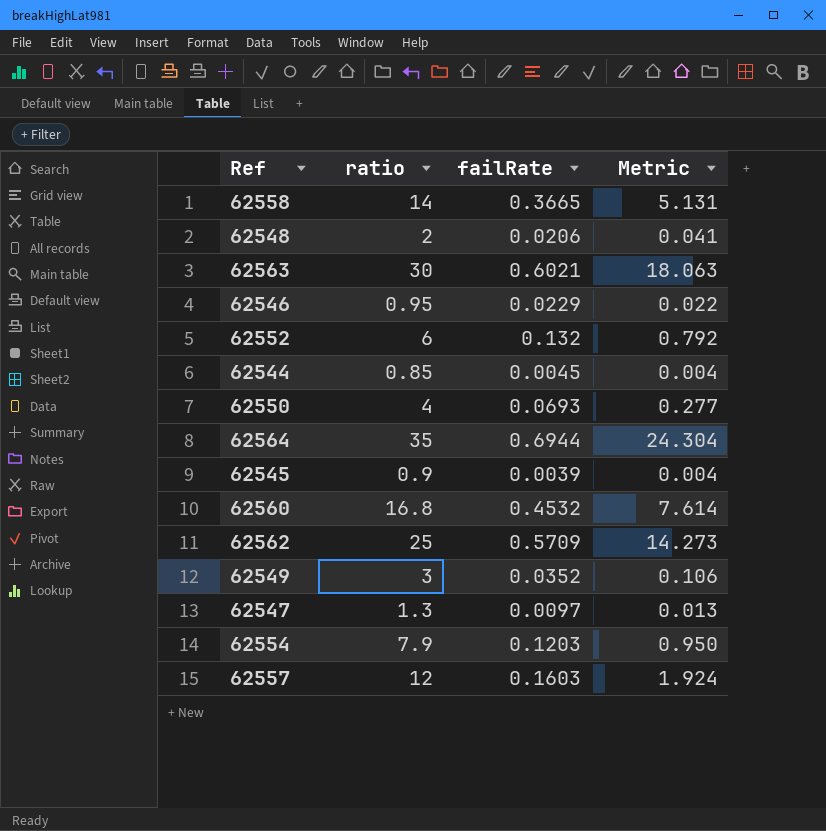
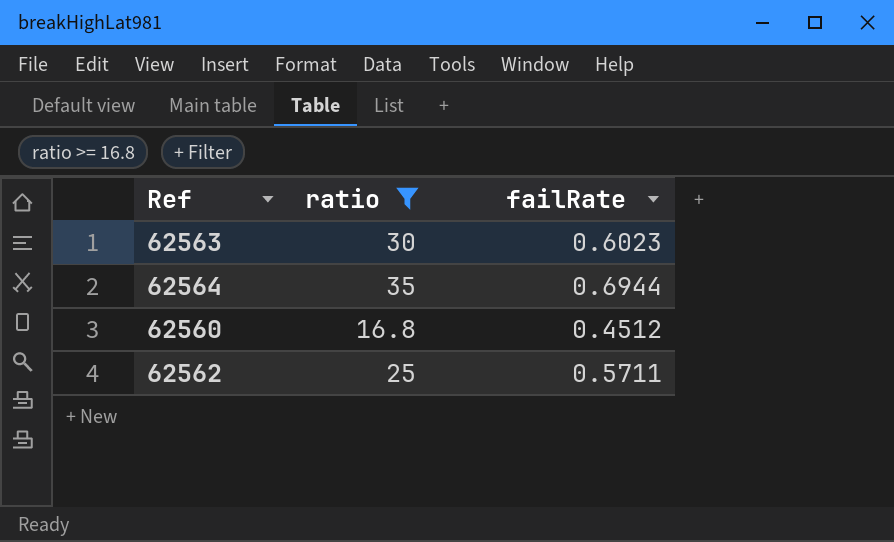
filter: none -> ratio >= 16.8
column Metric | formula: [ratio] * [failRate] -> none
62563 | failRate: 0.6021 -> 0.6023
62560 | failRate: 0.4532 -> 0.4512
62562 | failRate: 0.5709 -> 0.5711

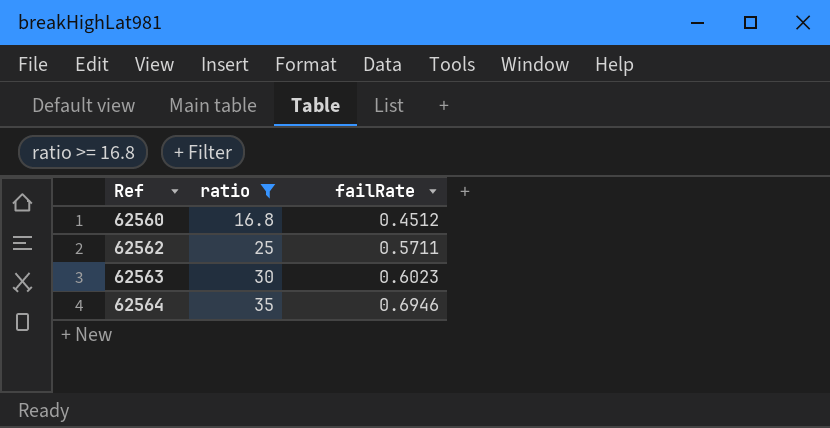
row order: none -> Ref ascending
62564 | failRate: 0.6944 -> 0.6946

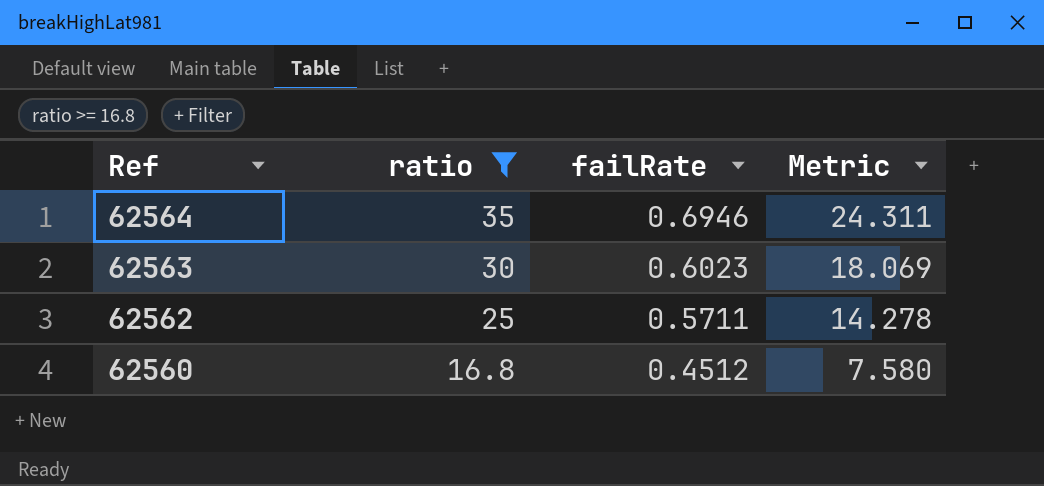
row order: Ref ascending -> Ref descending
column Metric | formula: none -> [ratio] * [failRate]

